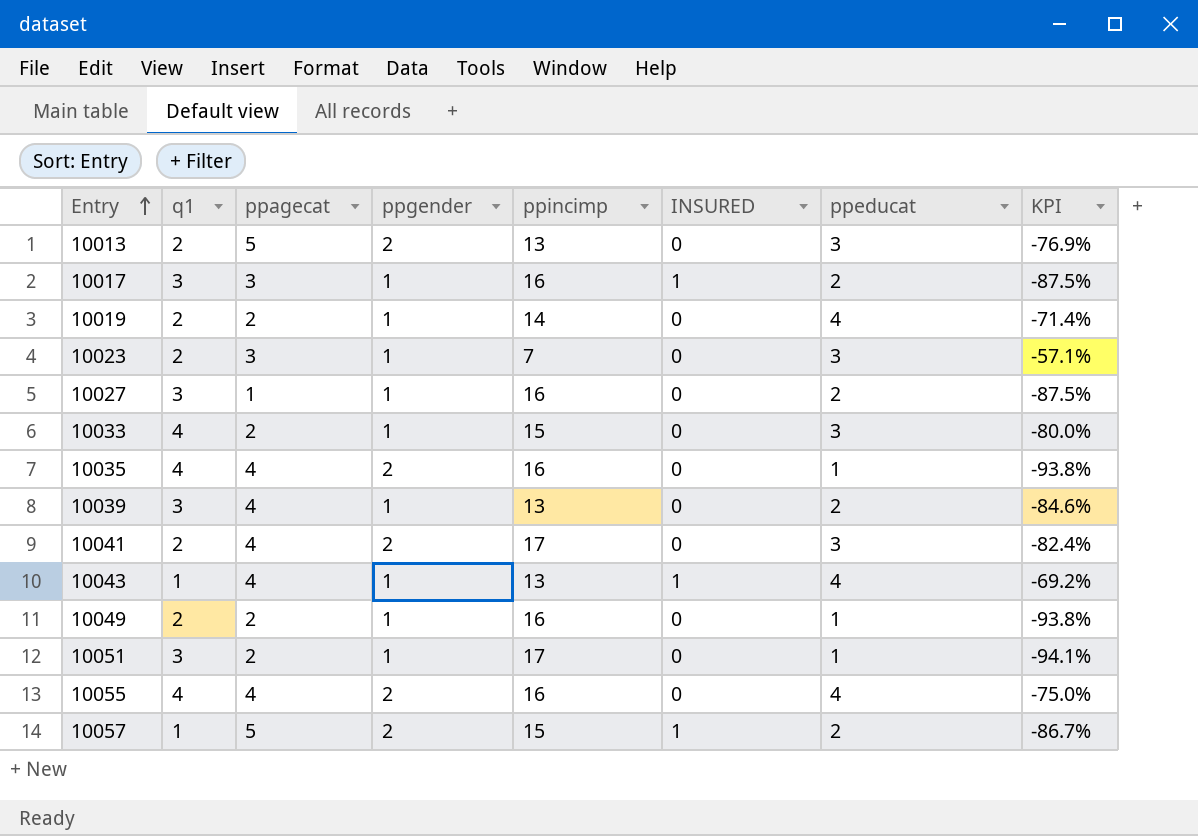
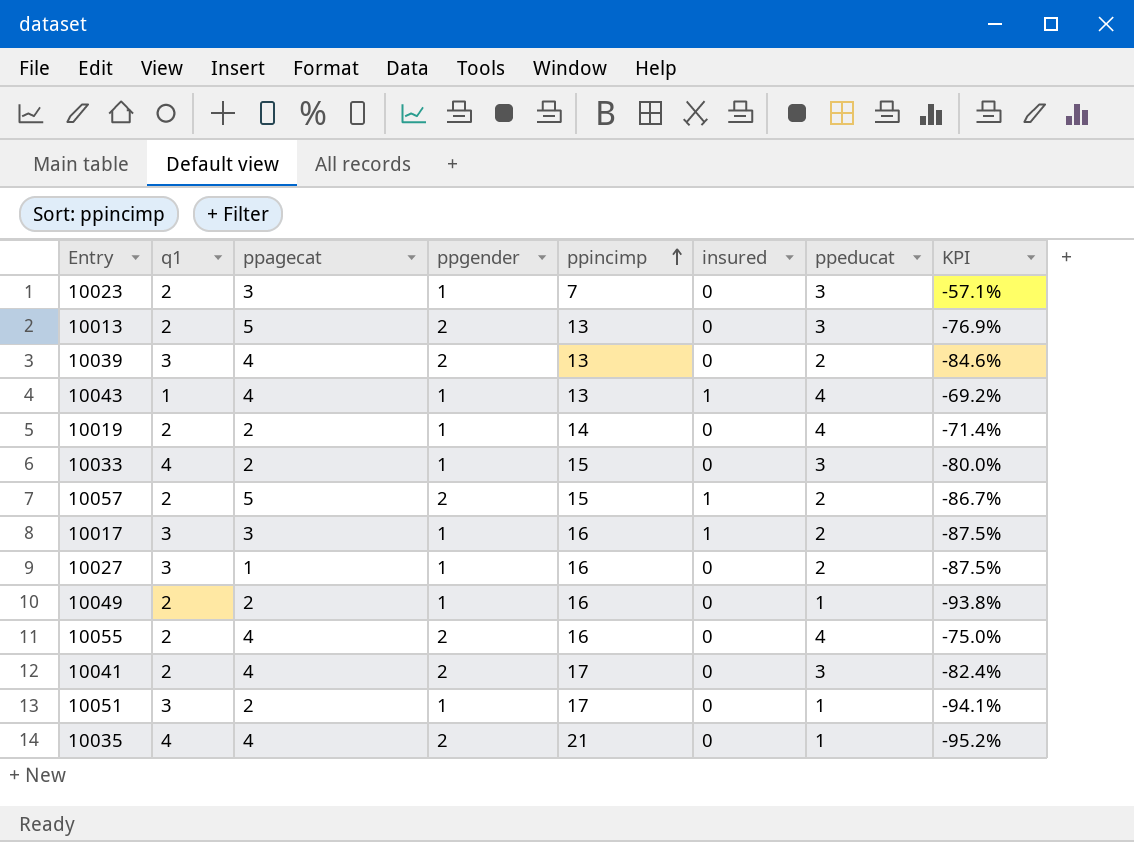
row order: Entry ascending -> ppincimp ascending
column name: INSURED -> insured
10039 | ppgender: 1 -> 2
10057 | q1: 1 -> 2
10055 | q1: 4 -> 2
10035 | ppincimp: 16 -> 21
10035 | KPI: -93.8% -> -95.2%

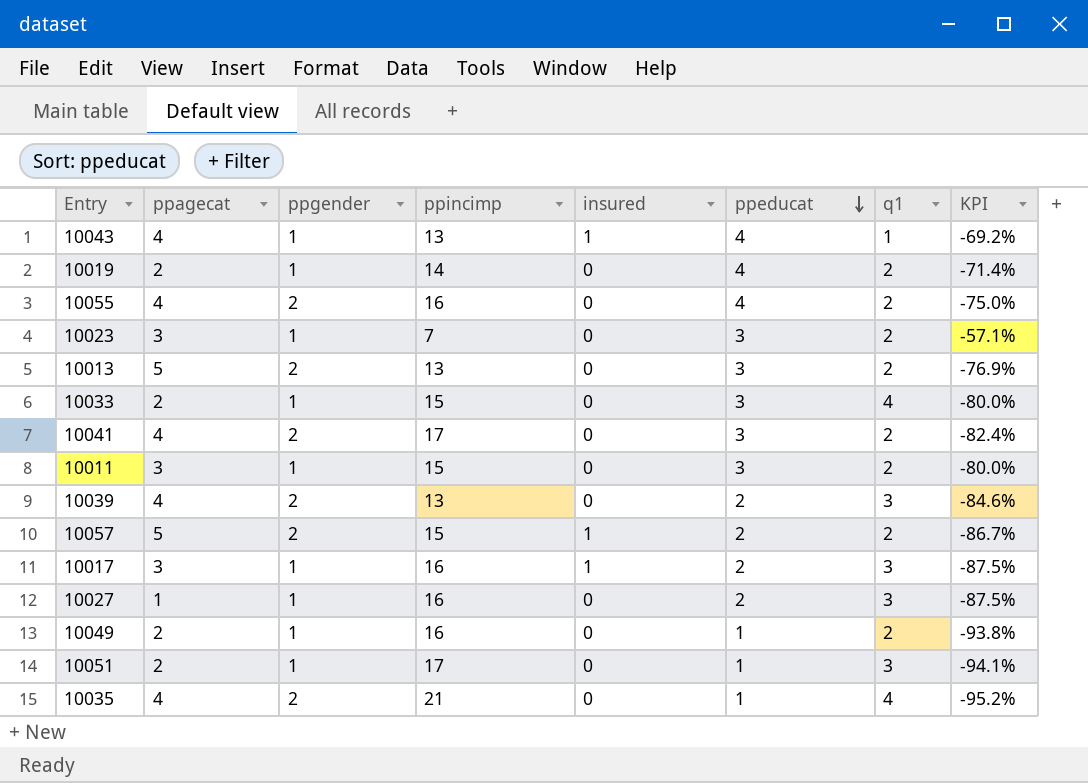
row order: ppincimp ascending -> ppeducat descending
column q1 | position: 2 -> 7
row 10011: none -> 3 | 1 | 15 | 0 | 3 | 2 | -80.0%

